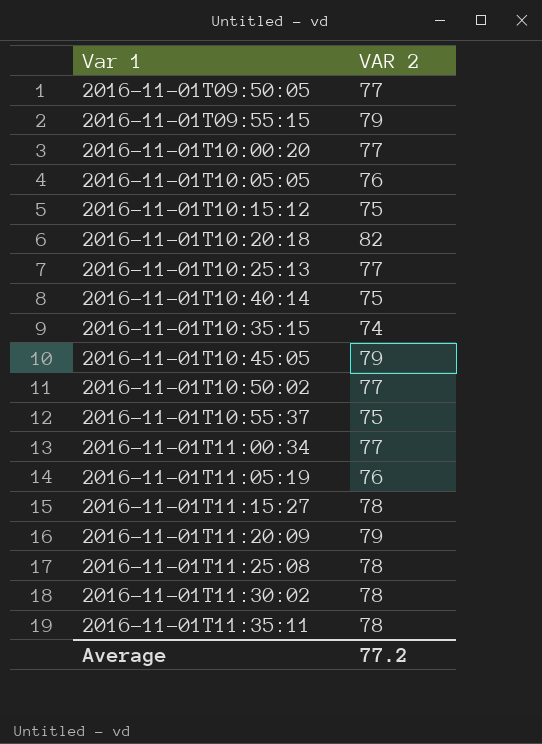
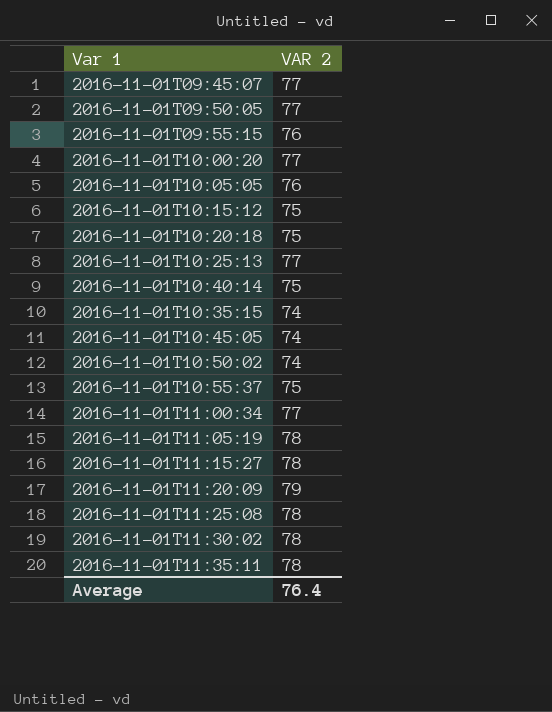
row 2016-11-01T09:45:07: none -> 77
2016-11-01T09:55:15 | VAR 2: 79 -> 76
2016-11-01T10:20:18 | VAR 2: 82 -> 75
2016-11-01T10:45:05 | VAR 2: 79 -> 74
2016-11-01T10:50:02 | VAR 2: 77 -> 74
2016-11-01T11:05:19 | VAR 2: 76 -> 78
Average | VAR 2: 77.2 -> 76.4

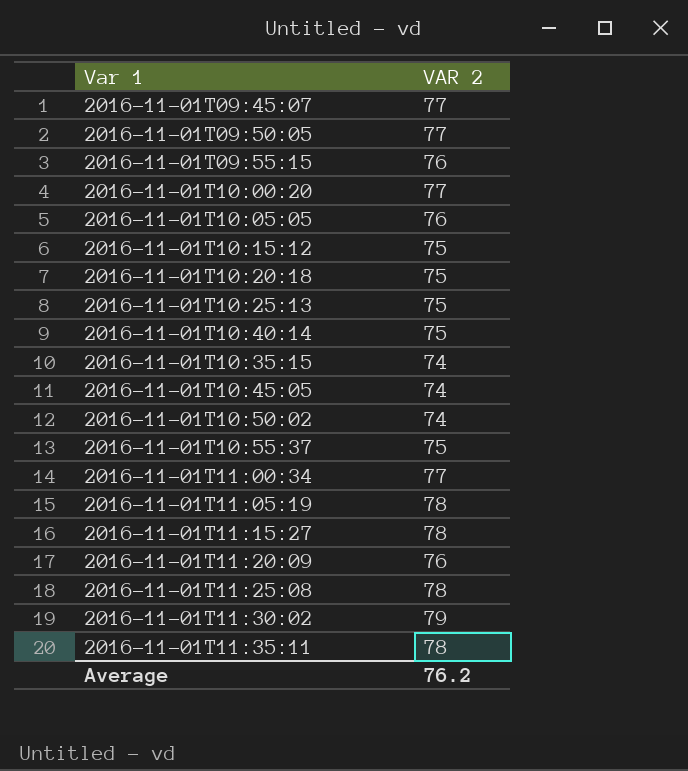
2016-11-01T10:25:13 | VAR 2: 77 -> 75
2016-11-01T11:20:09 | VAR 2: 79 -> 76
2016-11-01T11:30:02 | VAR 2: 78 -> 79
Average | VAR 2: 76.4 -> 76.2

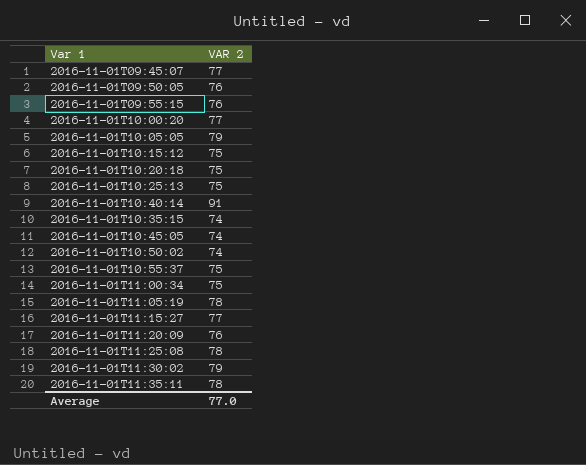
2016-11-01T09:50:05 | VAR 2: 77 -> 76
2016-11-01T10:05:05 | VAR 2: 76 -> 79
2016-11-01T10:40:14 | VAR 2: 75 -> 91
2016-11-01T11:00:34 | VAR 2: 77 -> 75
2016-11-01T11:15:27 | VAR 2: 78 -> 77
Average | VAR 2: 76.2 -> 77.0

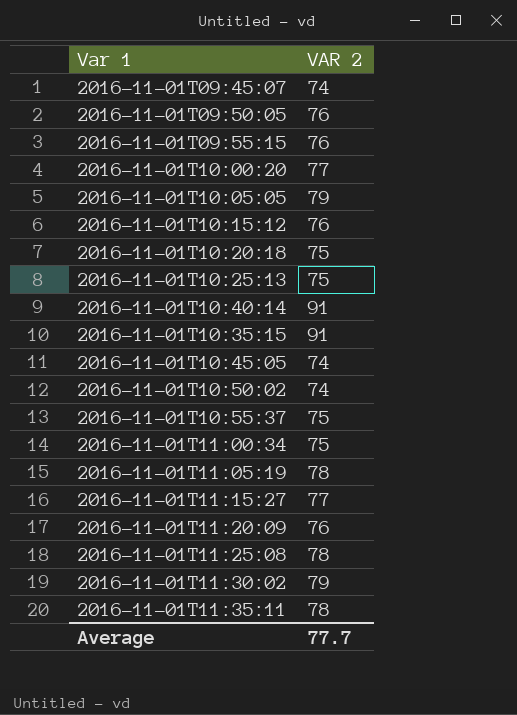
2016-11-01T09:45:07 | VAR 2: 77 -> 74
2016-11-01T10:15:12 | VAR 2: 75 -> 76
2016-11-01T10:35:15 | VAR 2: 74 -> 91
Average | VAR 2: 77.0 -> 77.7

